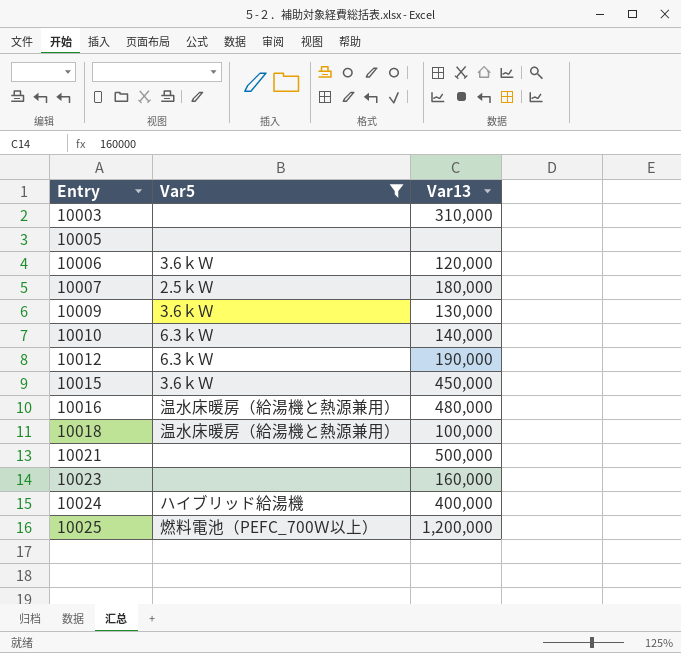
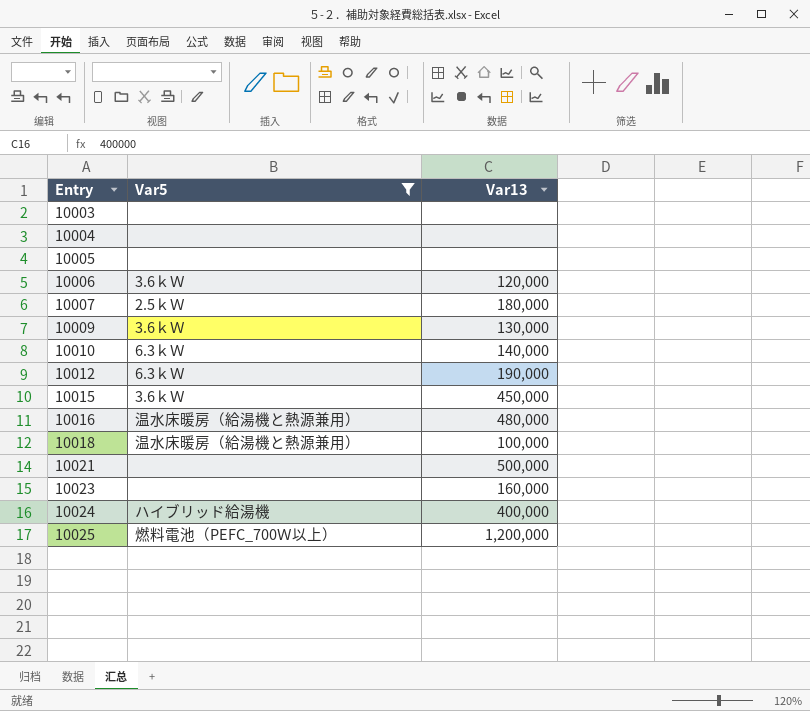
10003 | Var13: 310,000 -> none
row 10004: none -> none | none

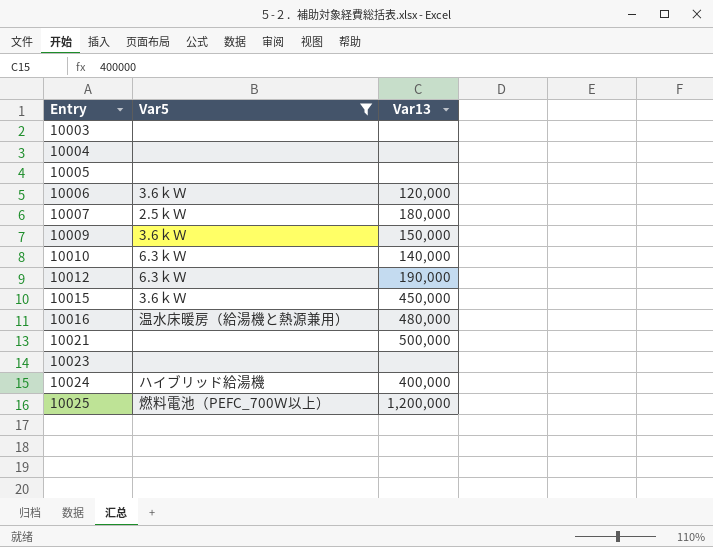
row 10018: 温水床暖房（給湯機と熱源兼用） | 100,000 -> none
10009 | Var13: 130,000 -> 150,000
10023 | Var13: 160,000 -> none

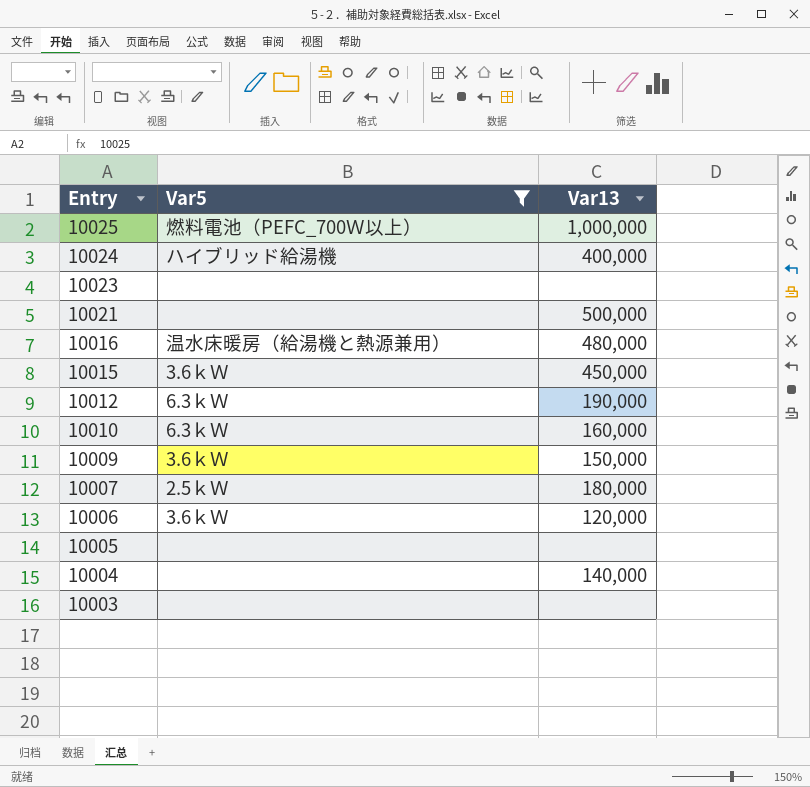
row order: Entry ascending -> Entry descending
10025 | Var13: 1,200,000 -> 1,000,000
10010 | Var13: 140,000 -> 160,000
10004 | Var13: none -> 140,000

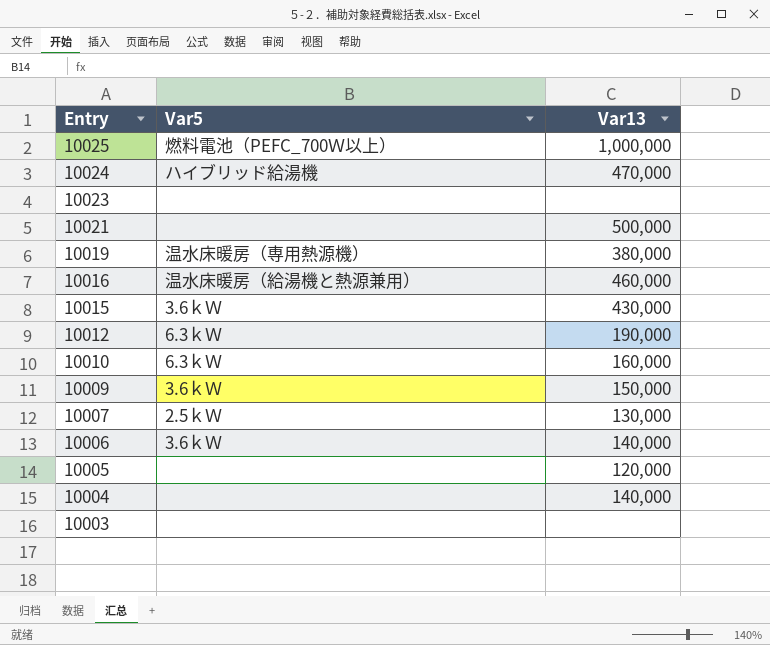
filter: Var5 != 温水床暖房（専用熱源機） -> none
10024 | Var13: 400,000 -> 470,000
10016 | Var13: 480,000 -> 460,000
10015 | Var13: 450,000 -> 430,000
10007 | Var13: 180,000 -> 130,000
10006 | Var13: 120,000 -> 140,000
10005 | Var13: none -> 120,000

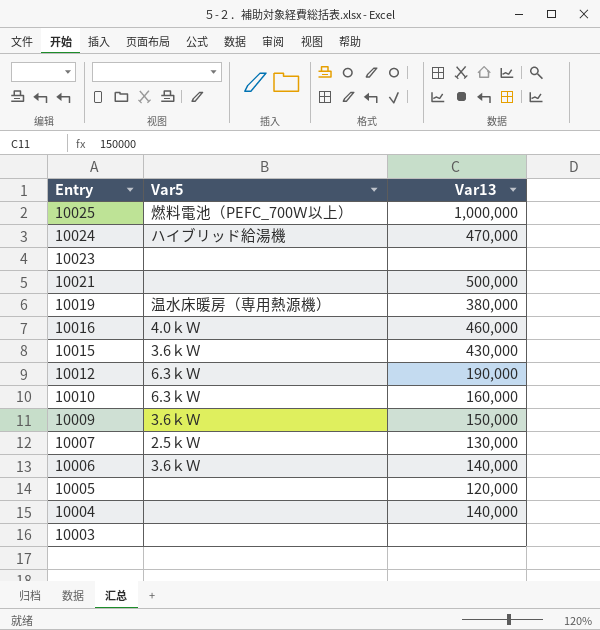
10016 | Var5: 温水床暖房（給湯機と熱源兼用） -> 4.0ｋＷ

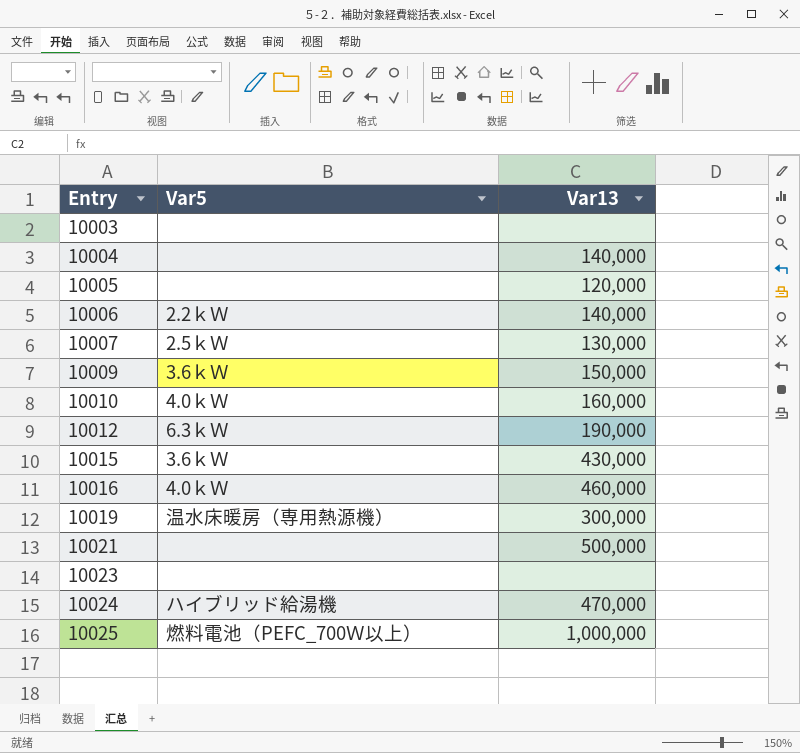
row order: Entry descending -> Entry ascending
10006 | Var5: 3.6ｋＷ -> 2.2ｋＷ
10010 | Var5: 6.3ｋＷ -> 4.0ｋＷ
10019 | Var13: 380,000 -> 300,000

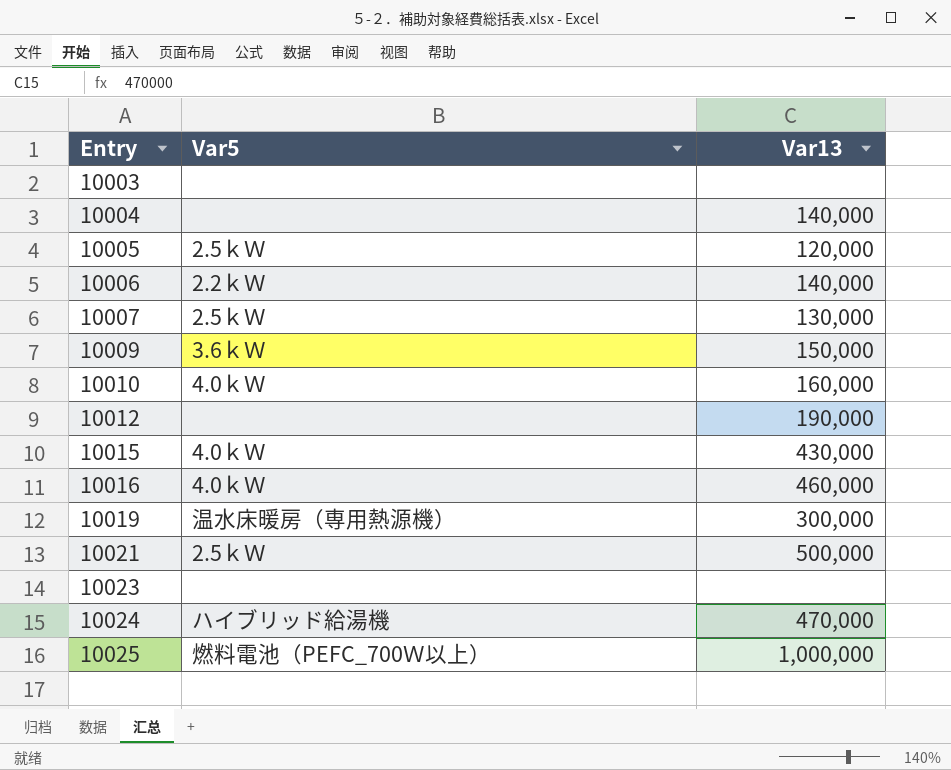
10005 | Var5: none -> 2.5ｋＷ
10012 | Var5: 6.3ｋＷ -> none
10015 | Var5: 3.6ｋＷ -> 4.0ｋＷ
10021 | Var5: none -> 2.5ｋＷ

